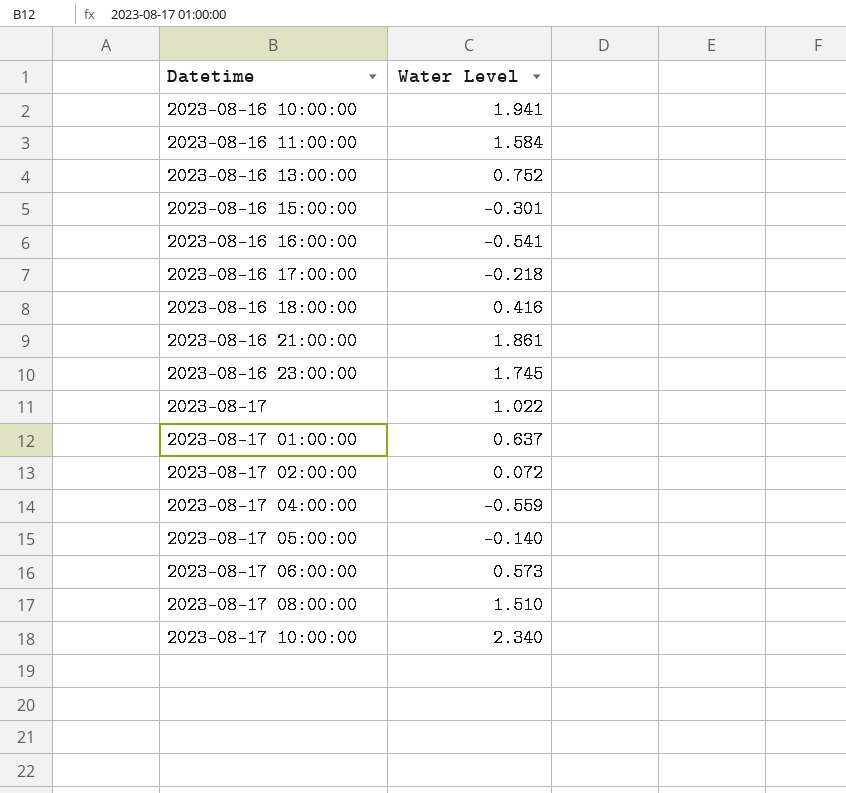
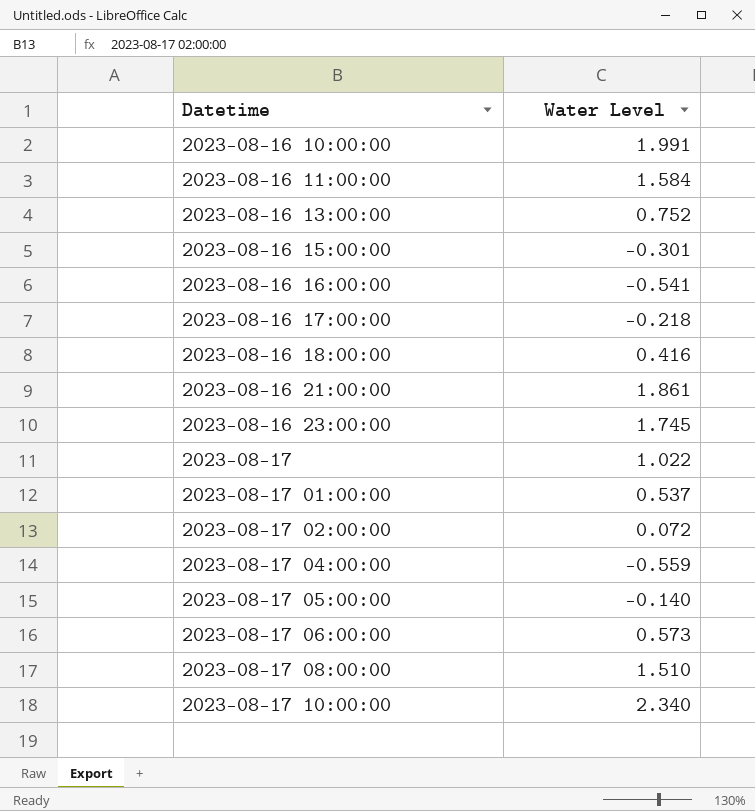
2023-08-16 10:00:00 | Water Level: 1.941 -> 1.991
2023-08-17 01:00:00 | Water Level: 0.637 -> 0.537

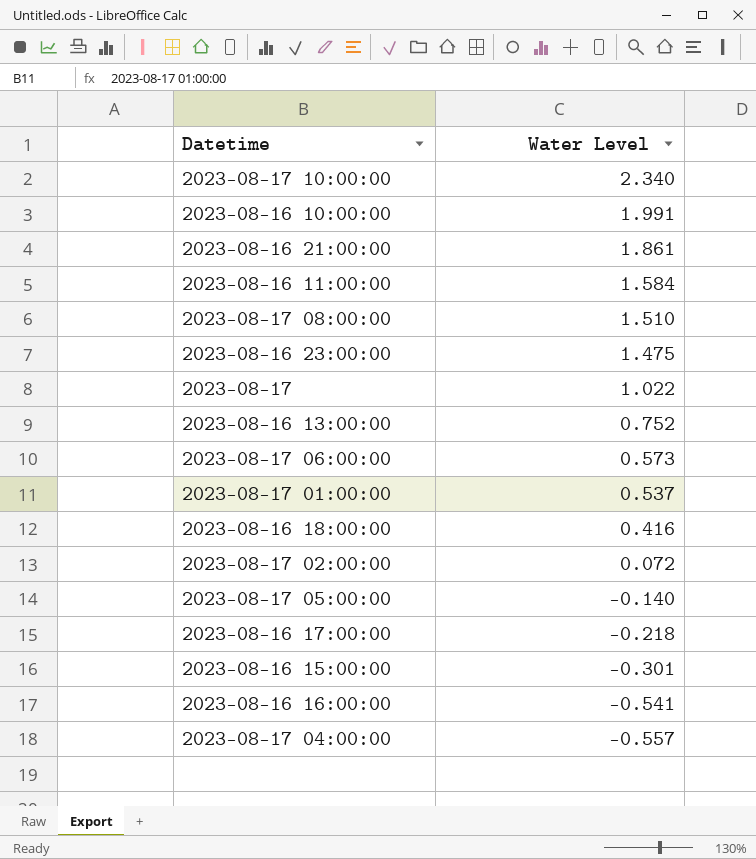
row order: Datetime ascending -> Water Level descending
2023-08-16 23:00:00 | Water Level: 1.745 -> 1.475
2023-08-17 04:00:00 | Water Level: -0.559 -> -0.557

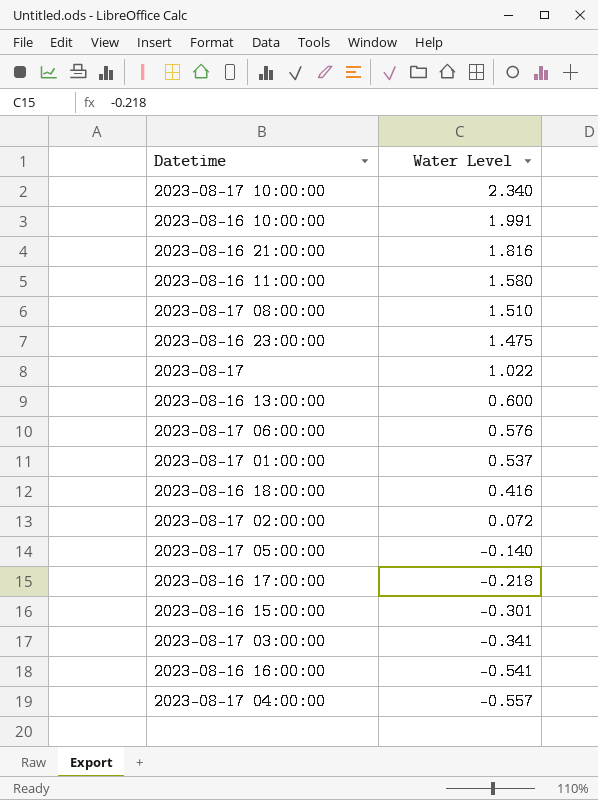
2023-08-16 21:00:00 | Water Level: 1.861 -> 1.816
2023-08-16 11:00:00 | Water Level: 1.584 -> 1.580
2023-08-16 13:00:00 | Water Level: 0.752 -> 0.600
2023-08-17 06:00:00 | Water Level: 0.573 -> 0.576
row 2023-08-17 03:00:00: none -> -0.341

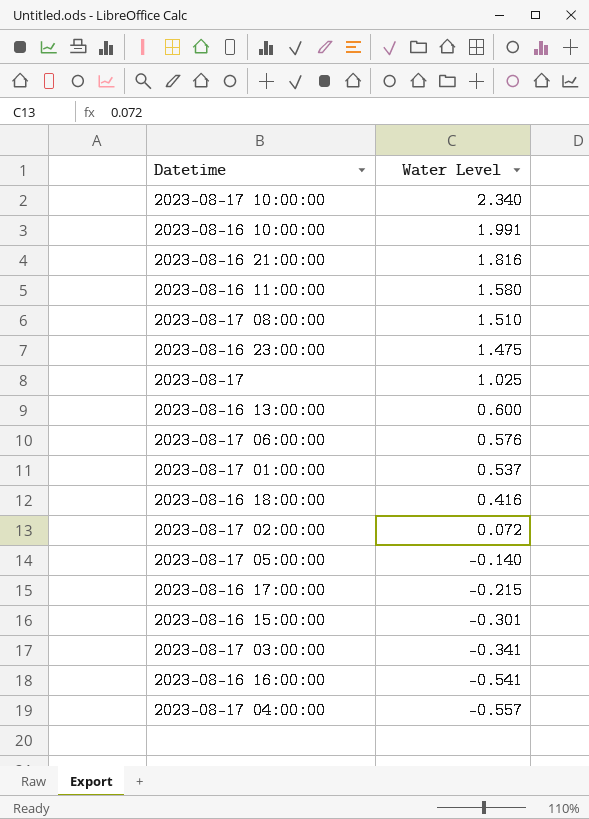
2023-08-17 | Water Level: 1.022 -> 1.025
2023-08-16 17:00:00 | Water Level: -0.218 -> -0.215

